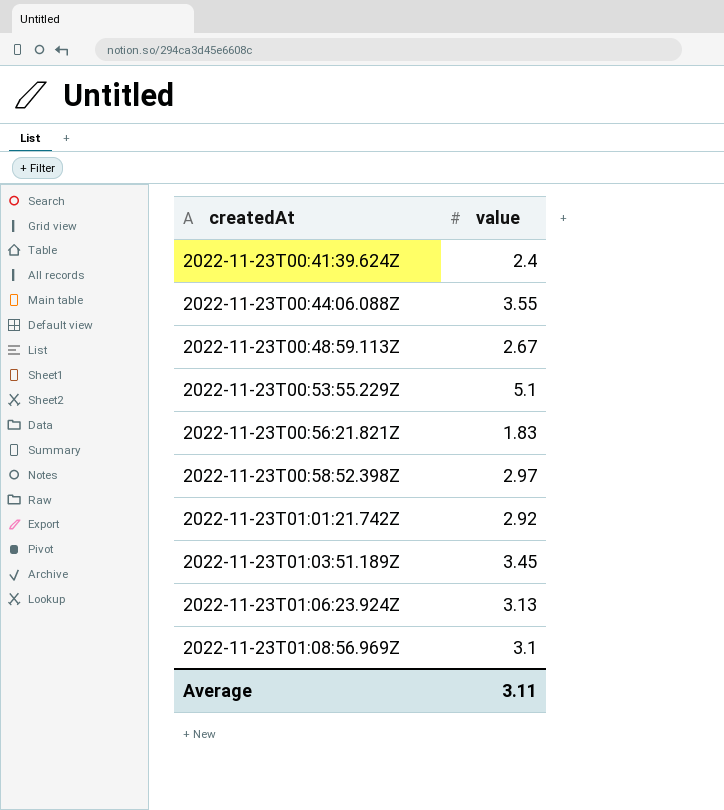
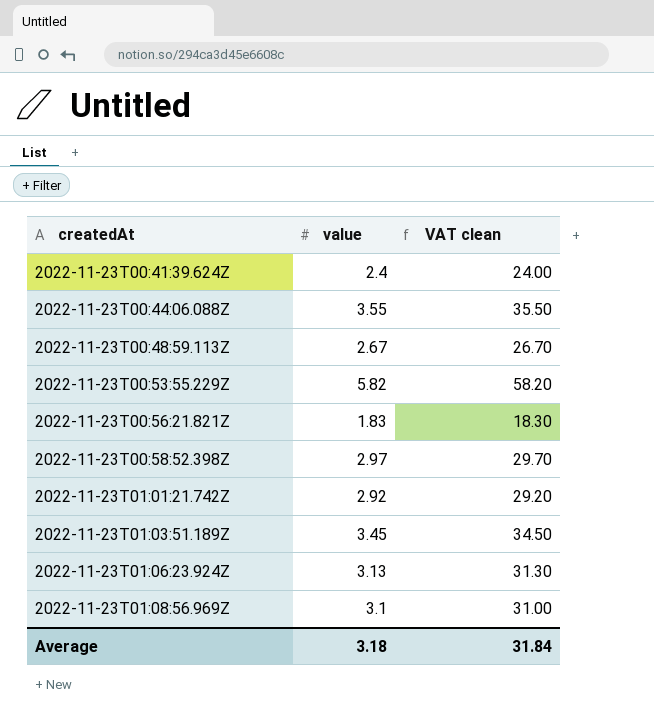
column VAT clean | formula: none -> [value] * 10
2022-11-23T00:53:55.229Z | value: 5.1 -> 5.82
Average | value: 3.11 -> 3.18

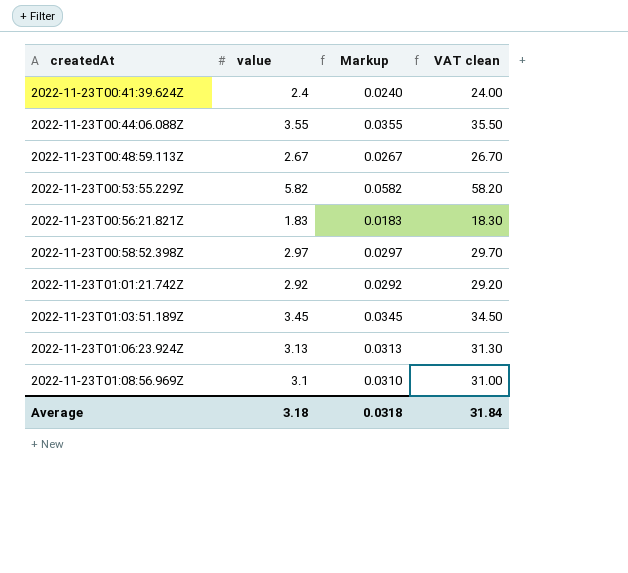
column Markup | formula: none -> [value] * 0.01

